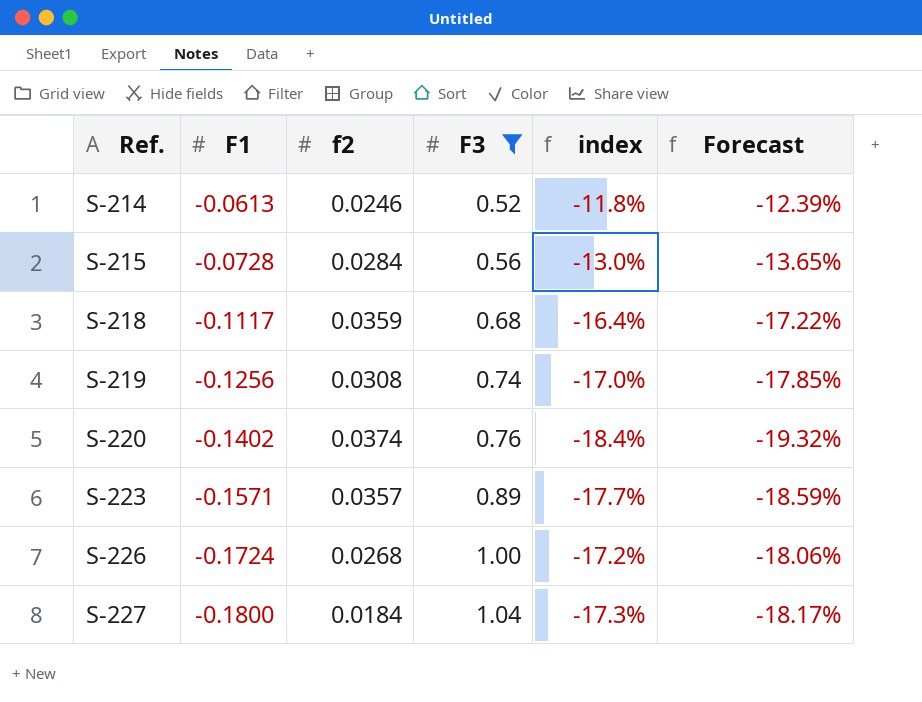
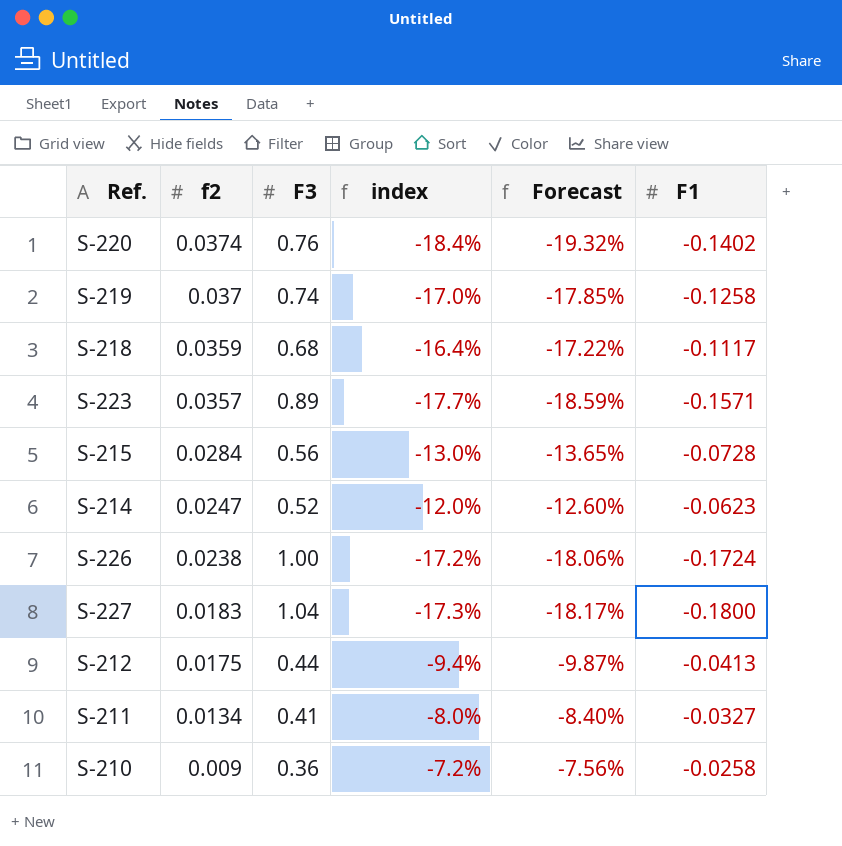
filter: F3 >= 0.52 -> none
row order: Ref. ascending -> f2 descending
column F1 | position: 2 -> 6
S-219 | f2: 0.0308 -> 0.037
S-219 | F1: -0.1256 -> -0.1258
S-214 | f2: 0.0246 -> 0.0247
S-214 | index: -11.8% -> -12.0%
S-214 | Forecast: -12.39% -> -12.60%
S-214 | F1: -0.0613 -> -0.0623
S-226 | f2: 0.0268 -> 0.0238
S-227 | f2: 0.0184 -> 0.0183

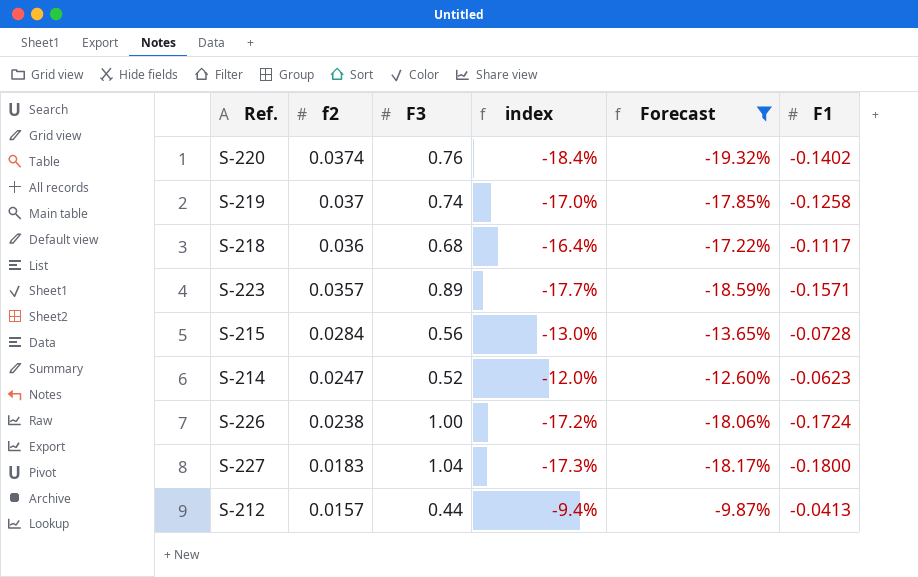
filter: none -> Forecast <= -9.87%
S-218 | f2: 0.0359 -> 0.036
S-212 | f2: 0.0175 -> 0.0157

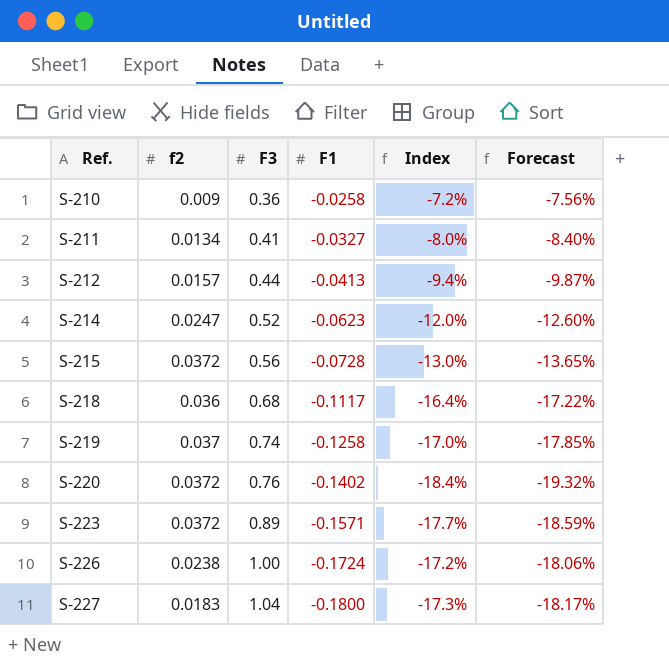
filter: Forecast <= -9.87% -> none
row order: f2 descending -> Ref. ascending
column F1 | position: 6 -> 4
column name: index -> Index
S-215 | f2: 0.0284 -> 0.0372
S-220 | f2: 0.0374 -> 0.0372
S-223 | f2: 0.0357 -> 0.0372

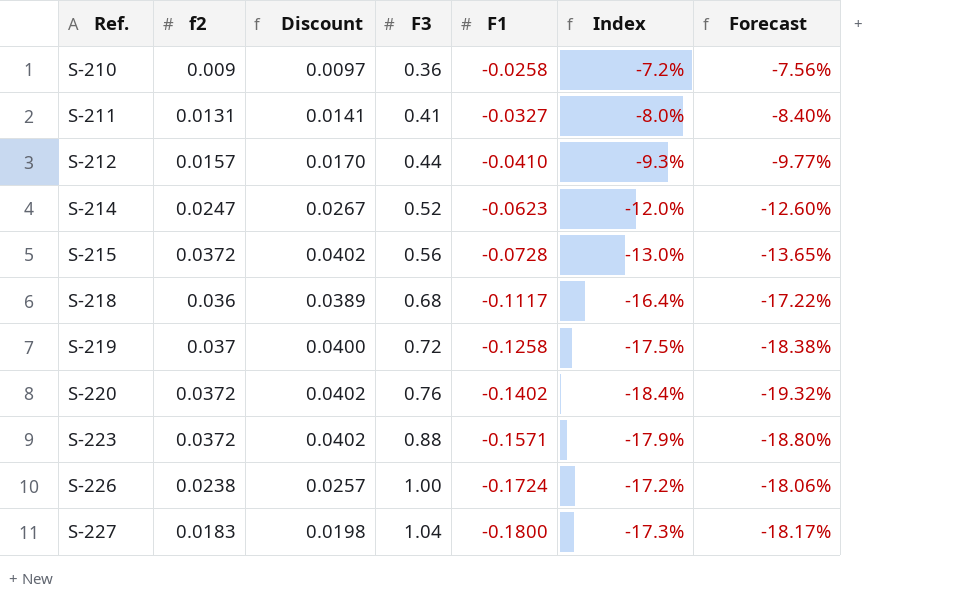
column Discount | formula: none -> [f2] * 1.08
S-211 | f2: 0.0134 -> 0.0131
S-212 | F1: -0.0413 -> -0.0410
S-212 | Index: -9.4% -> -9.3%
S-212 | Forecast: -9.87% -> -9.77%
S-219 | F3: 0.74 -> 0.72
S-219 | Index: -17.0% -> -17.5%
S-219 | Forecast: -17.85% -> -18.38%
S-223 | F3: 0.89 -> 0.88
S-223 | Index: -17.7% -> -17.9%
S-223 | Forecast: -18.59% -> -18.80%

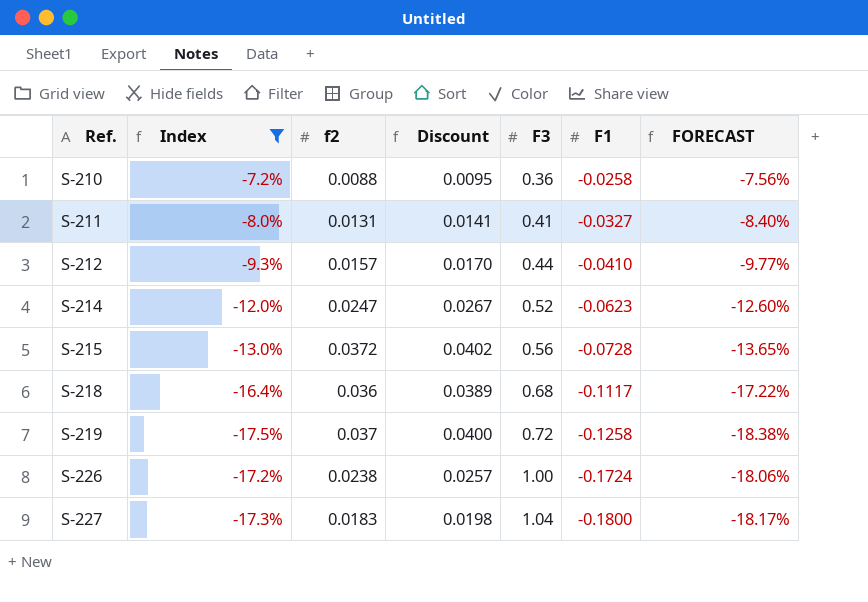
filter: none -> Index >= -17.5%
column Index | position: 6 -> 2
column name: Forecast -> FORECAST
S-210 | f2: 0.009 -> 0.0088
S-210 | Discount: 0.0097 -> 0.0095

